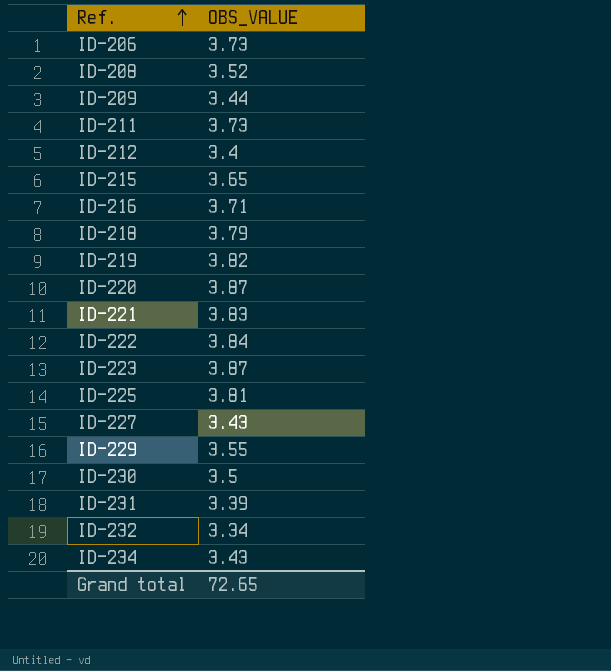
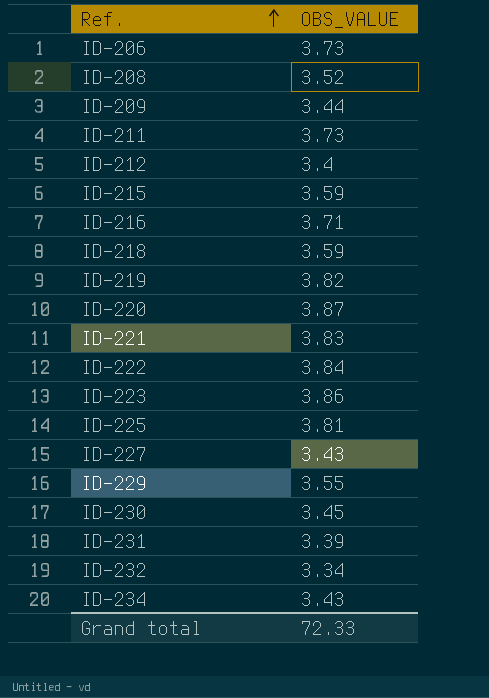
ID-215 | OBS_VALUE: 3.65 -> 3.59
ID-218 | OBS_VALUE: 3.79 -> 3.59
ID-223 | OBS_VALUE: 3.87 -> 3.86
ID-230 | OBS_VALUE: 3.5 -> 3.45
Grand total | OBS_VALUE: 72.65 -> 72.33

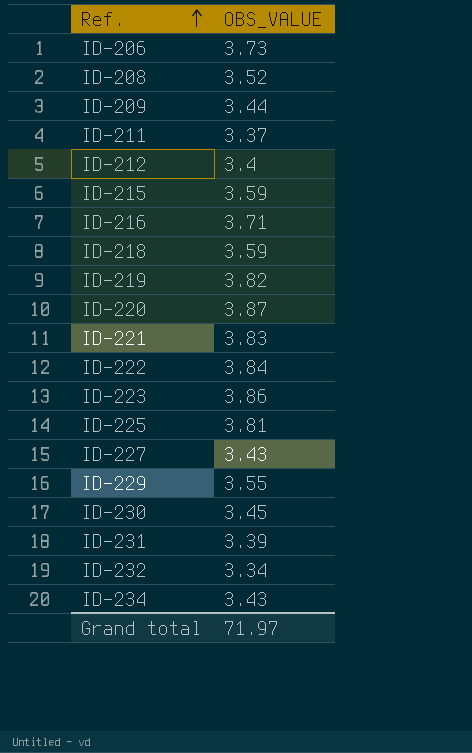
ID-211 | OBS_VALUE: 3.73 -> 3.37
Grand total | OBS_VALUE: 72.33 -> 71.97

